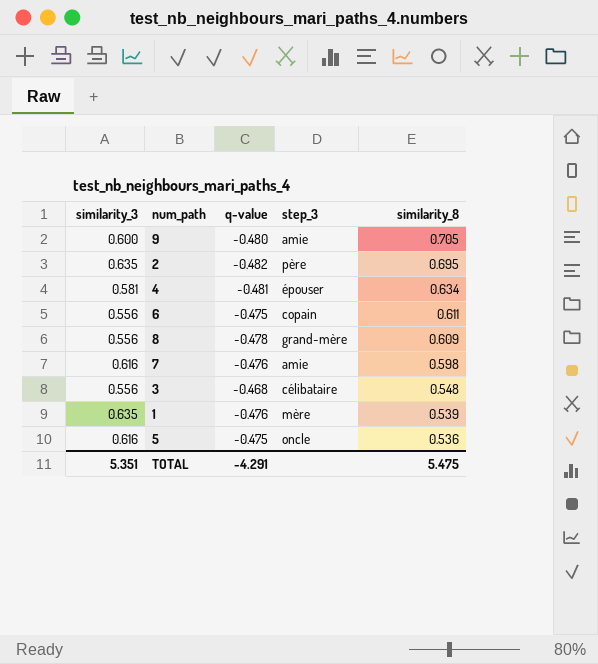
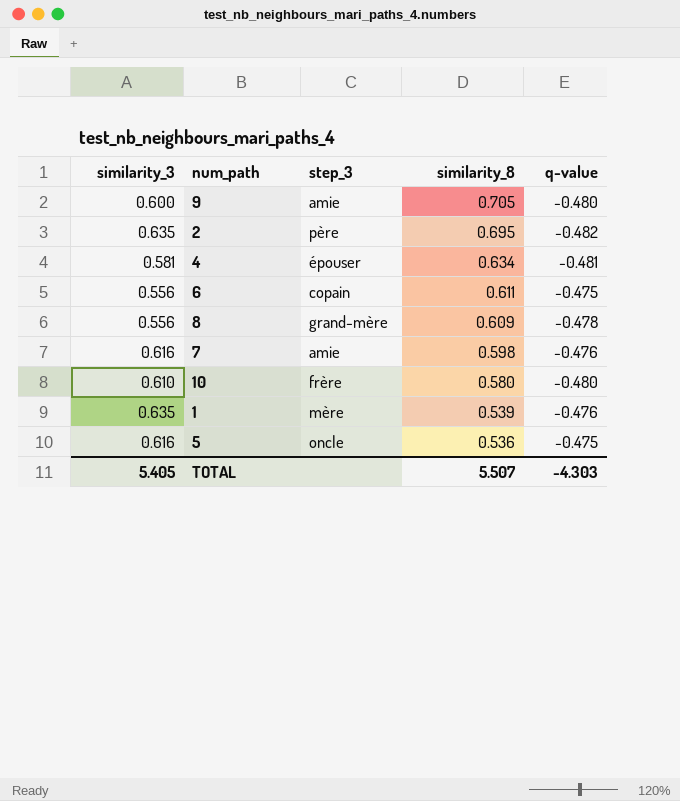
column q-value | position: 3 -> 5
row 3: 0.556 | -0.468 | célibataire | 0.548 -> none
row 10: none -> 0.610 | frère | 0.580 | -0.480
TOTAL | similarity_3: 5.351 -> 5.405
TOTAL | similarity_8: 5.475 -> 5.507
TOTAL | q-value: -4.291 -> -4.303

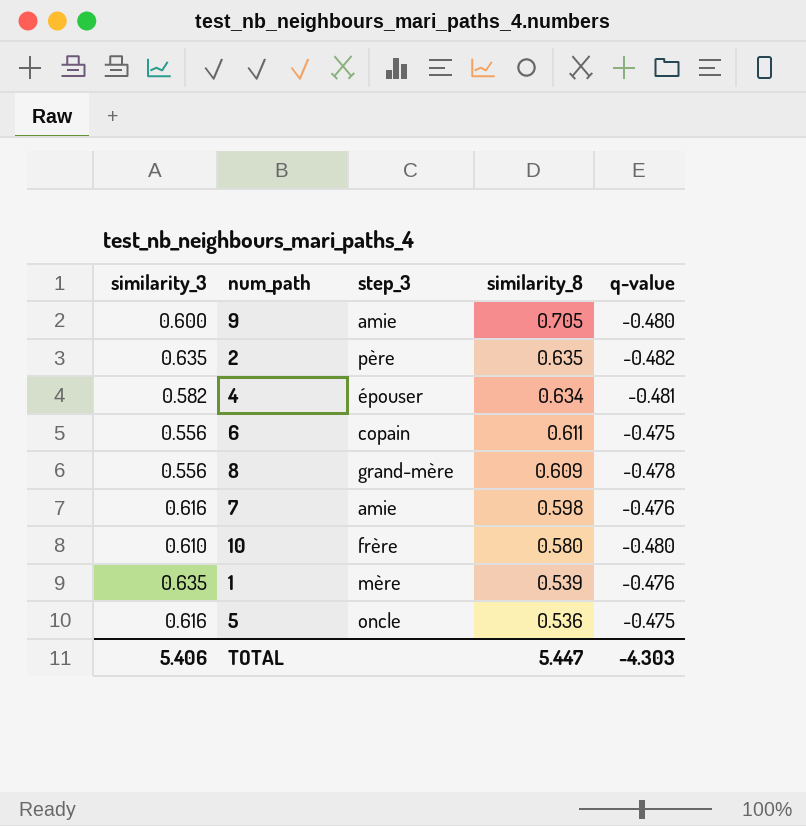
2 | similarity_8: 0.695 -> 0.635
4 | similarity_3: 0.581 -> 0.582
TOTAL | similarity_3: 5.405 -> 5.406
TOTAL | similarity_8: 5.507 -> 5.447

